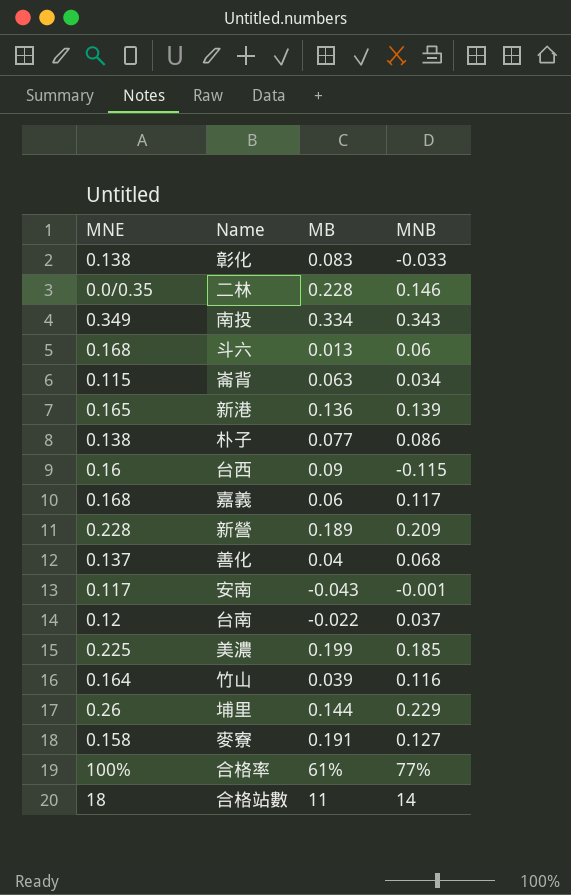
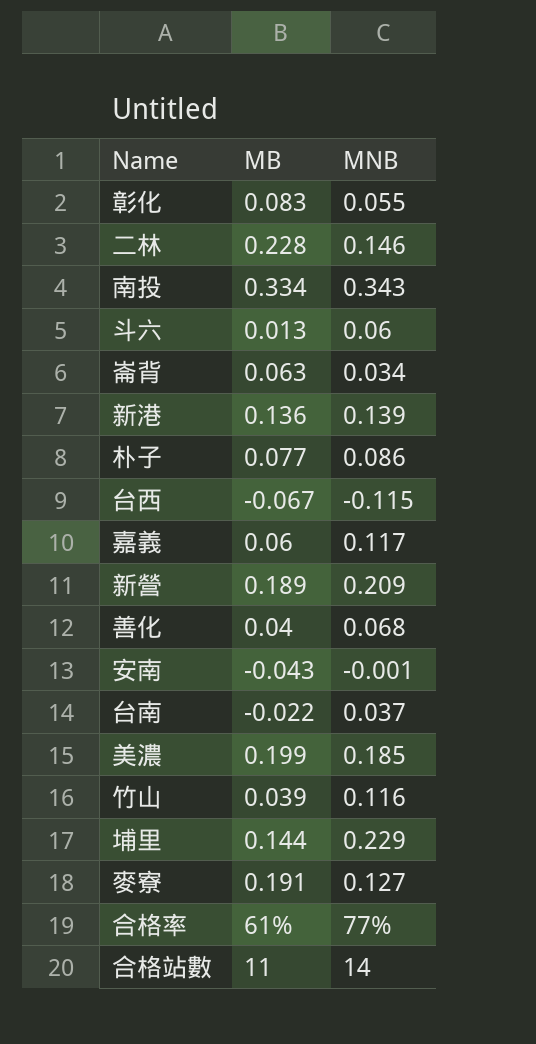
column MNE | position: 1 -> none
彰化 | MNB: -0.033 -> 0.055
台西 | MB: 0.09 -> -0.067

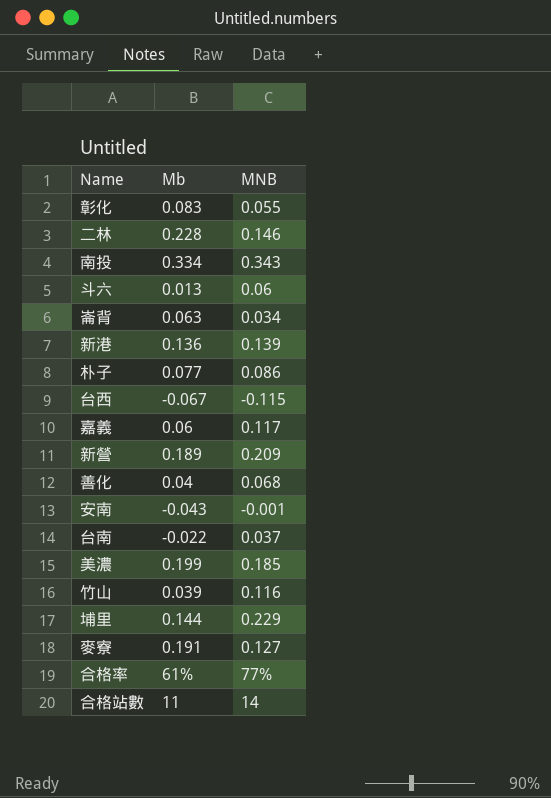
column name: MB -> Mb

